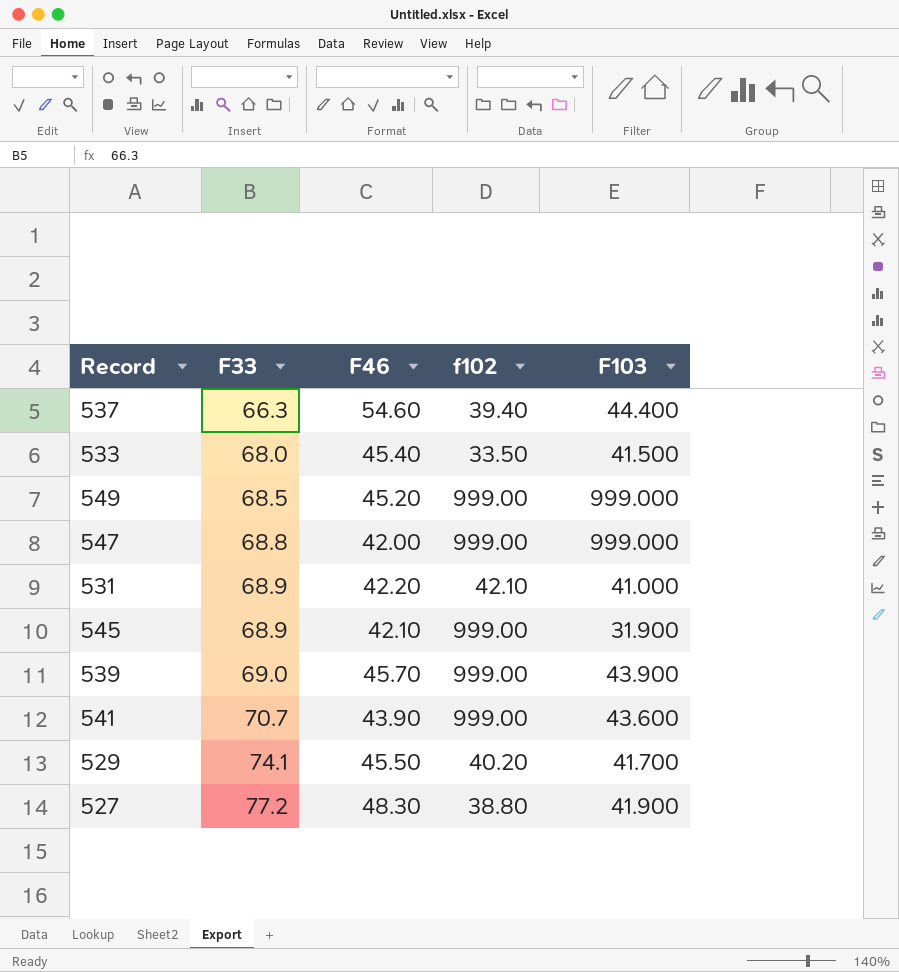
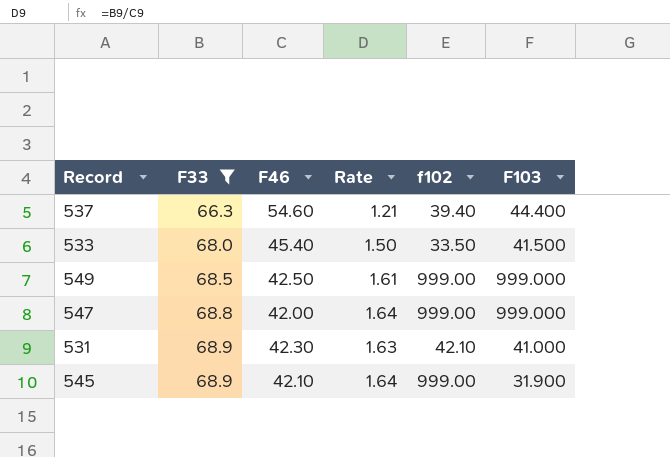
filter: none -> F33 <= 68.9
column Rate | formula: none -> [F33] / [F46]
549 | F46: 45.20 -> 42.50
531 | F46: 42.20 -> 42.30

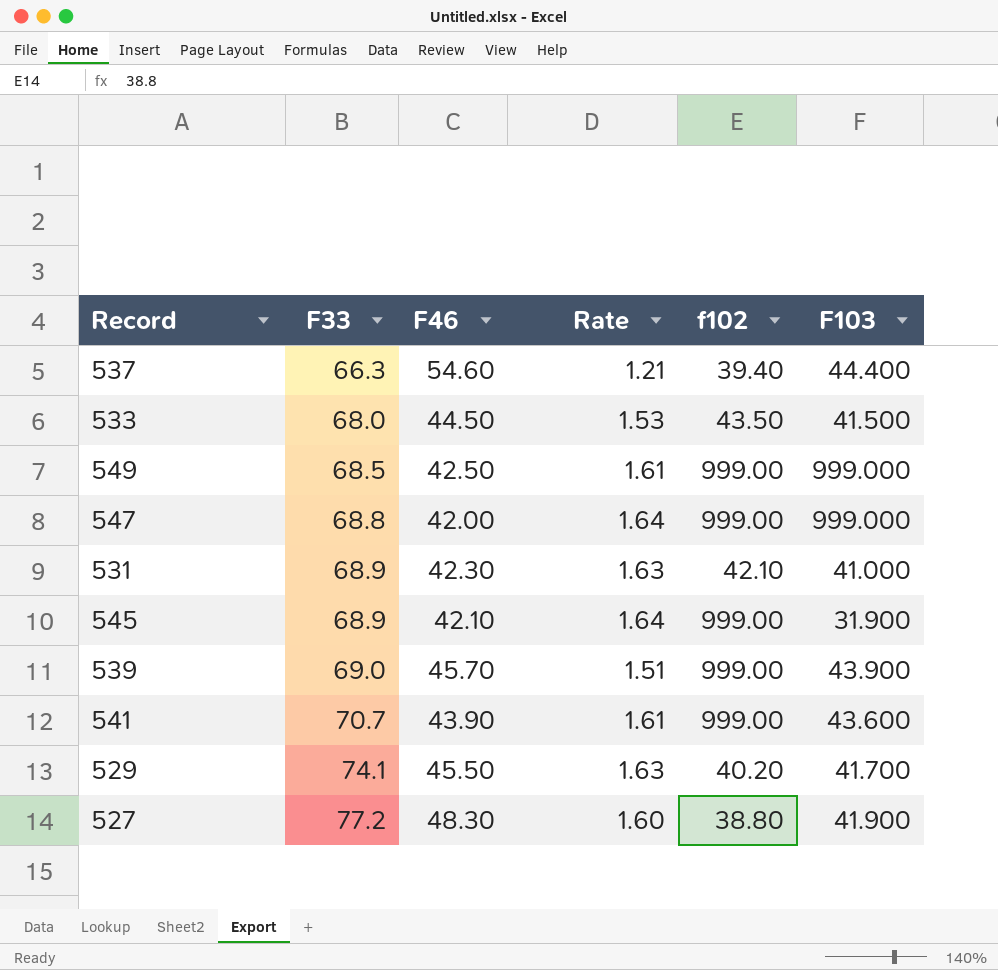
filter: F33 <= 68.9 -> none
533 | F46: 45.40 -> 44.50
533 | Rate: 1.50 -> 1.53
533 | f102: 33.50 -> 43.50

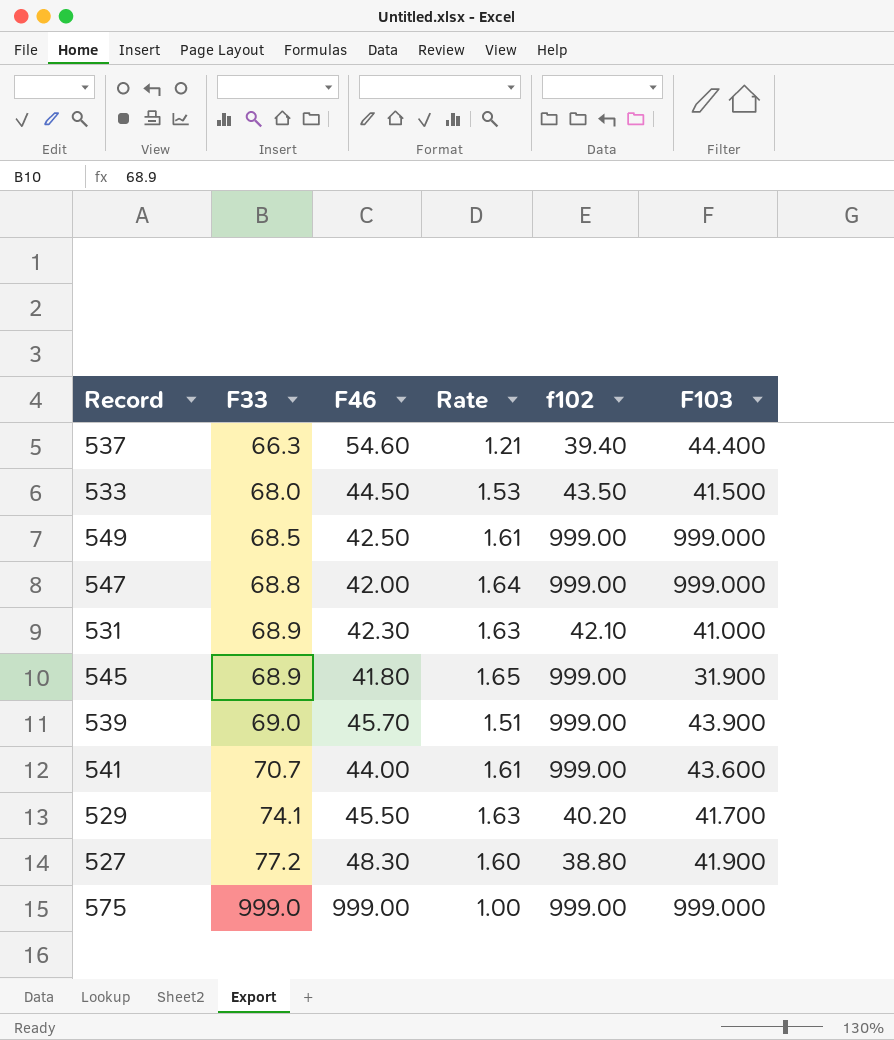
545 | F46: 42.10 -> 41.80
545 | Rate: 1.64 -> 1.65
541 | F46: 43.90 -> 44.00
row 575: none -> 999.0 | 999.00 | 1.00 | 999.00 | 999.000

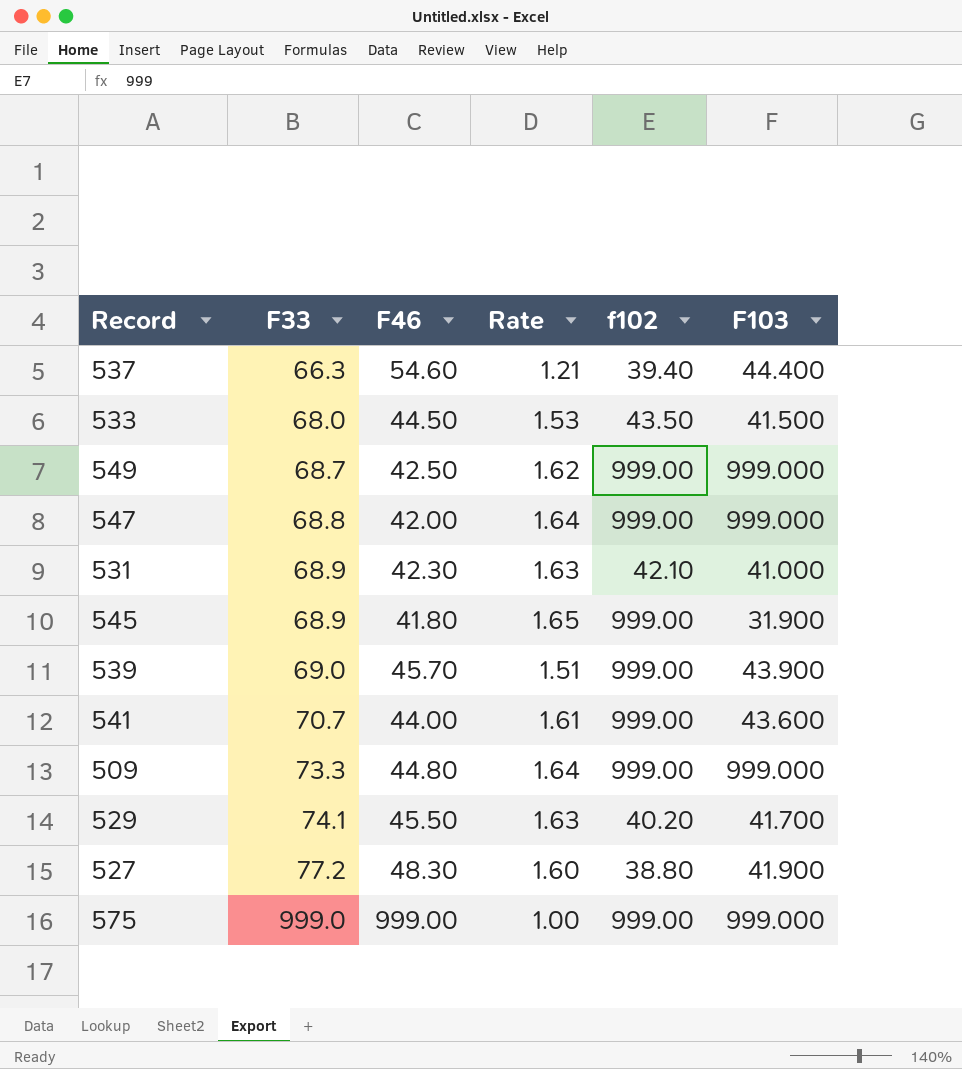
549 | F33: 68.5 -> 68.7
549 | Rate: 1.61 -> 1.62
row 509: none -> 73.3 | 44.80 | 1.64 | 999.00 | 999.000

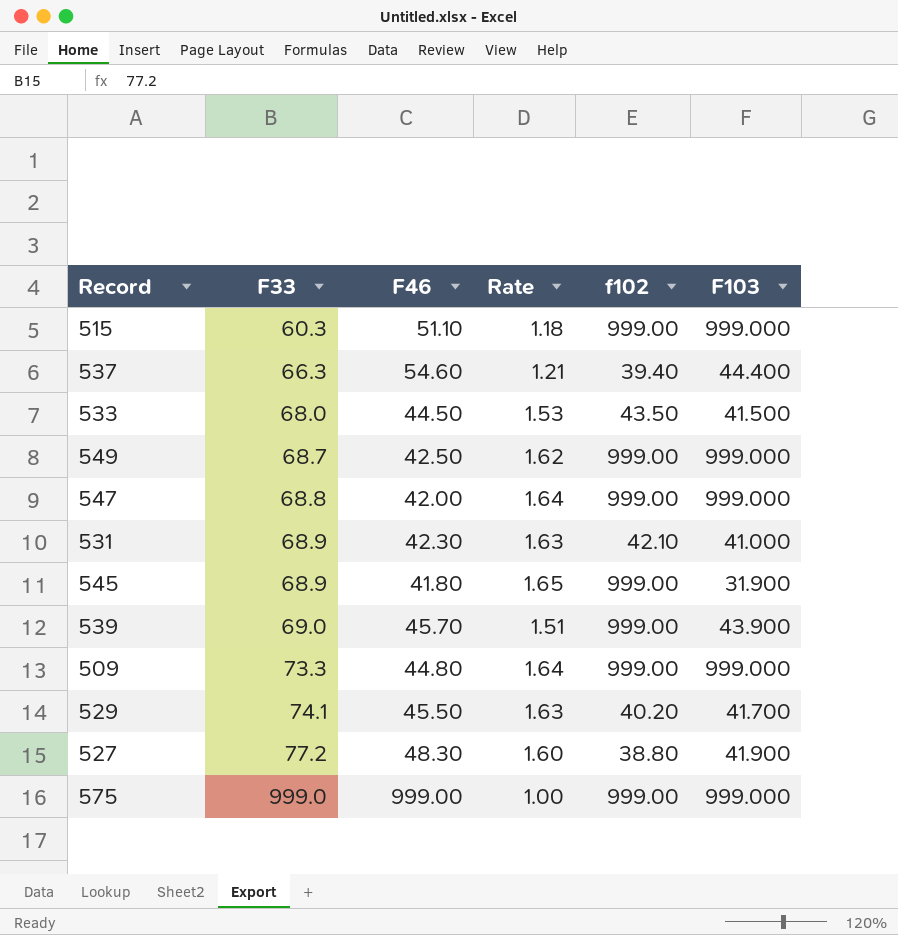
row 541: 70.7 | 44.00 | 1.61 | 999.00 | 43.600 -> none
row 515: none -> 60.3 | 51.10 | 1.18 | 999.00 | 999.000

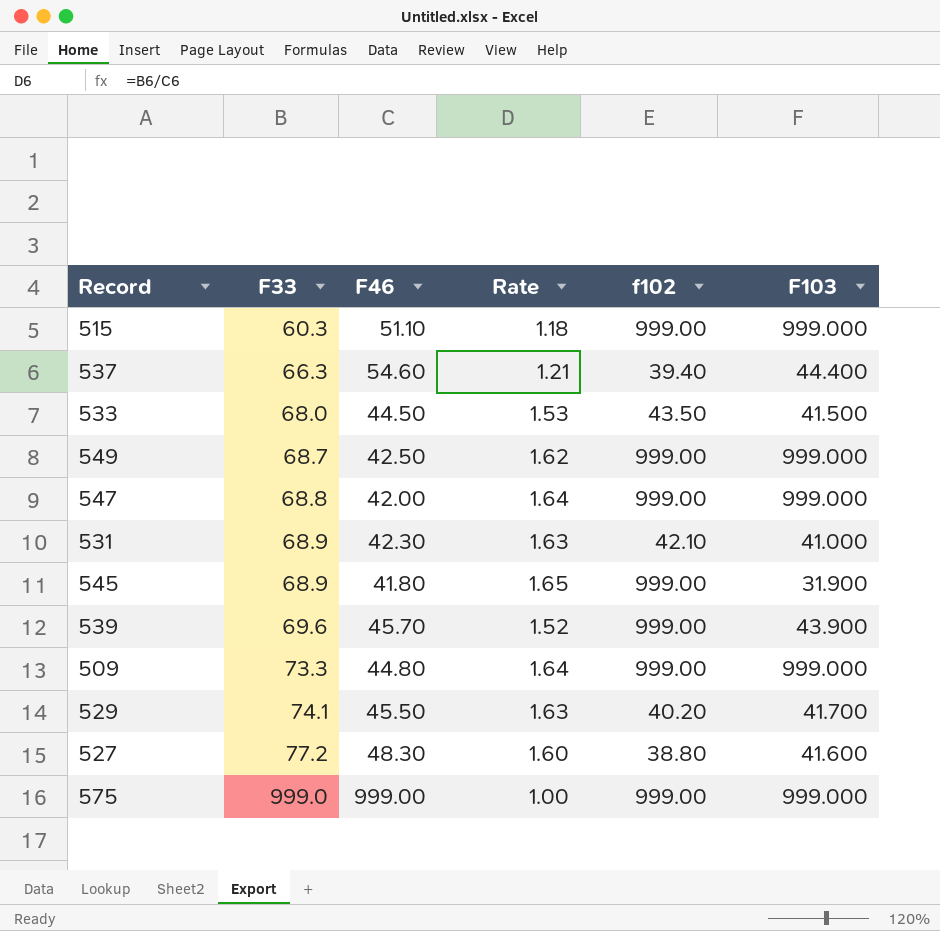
539 | F33: 69.0 -> 69.6
539 | Rate: 1.51 -> 1.52
527 | F103: 41.900 -> 41.600

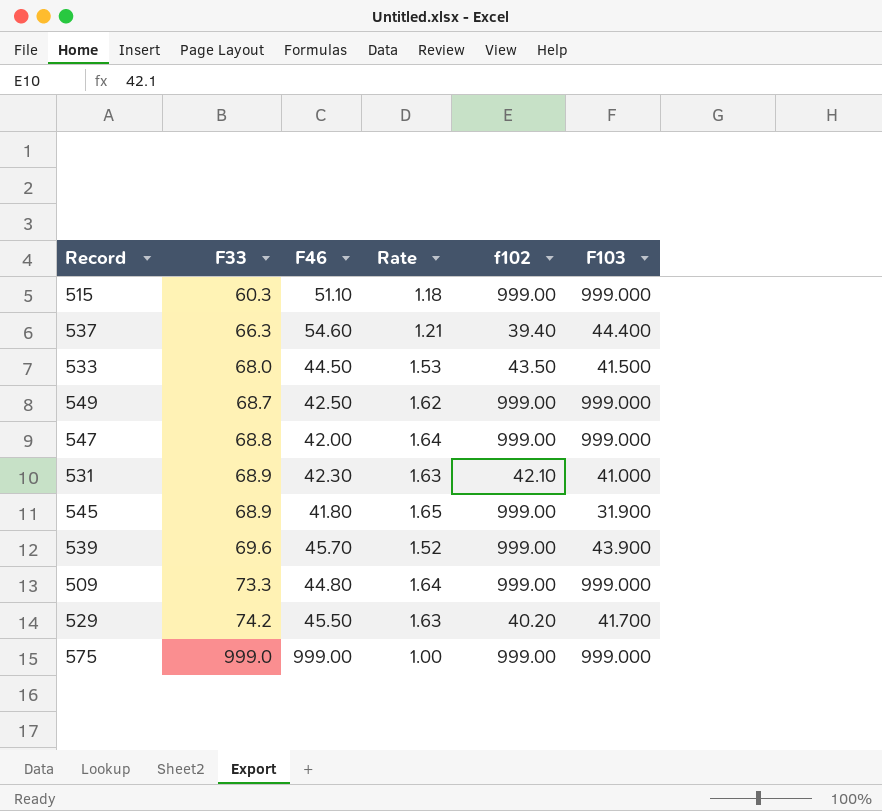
row 527: 77.2 | 48.30 | 1.60 | 38.80 | 41.600 -> none
529 | F33: 74.1 -> 74.2

